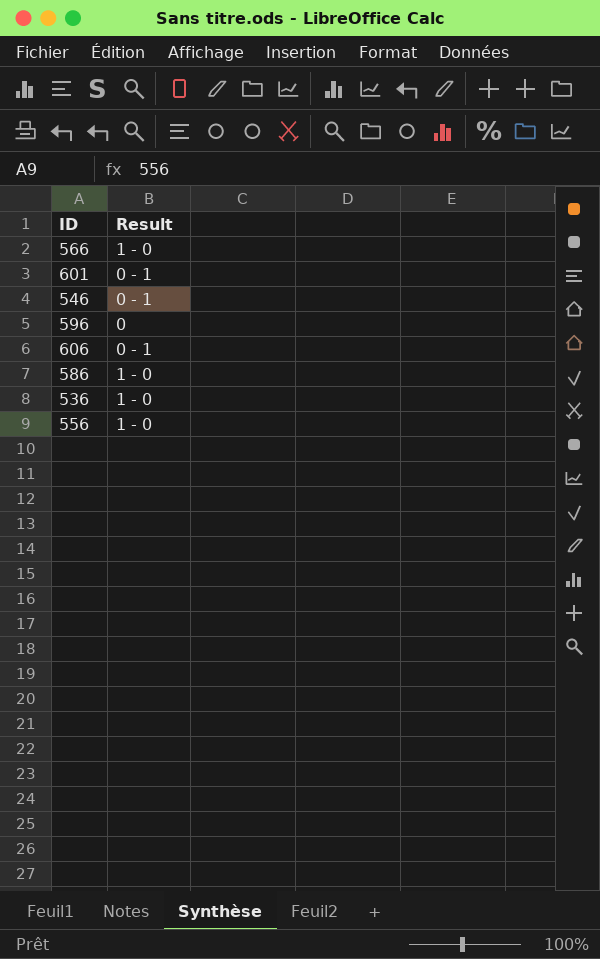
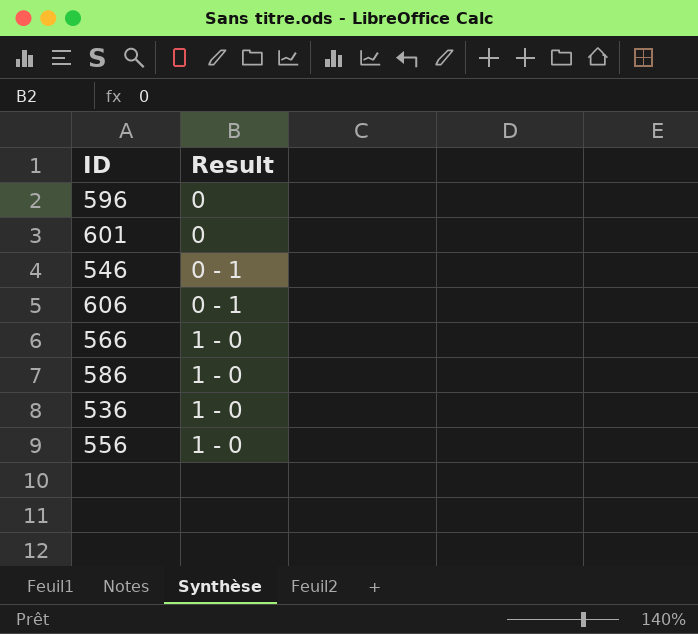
row order: none -> Result ascending
601 | Result: 0 - 1 -> 0

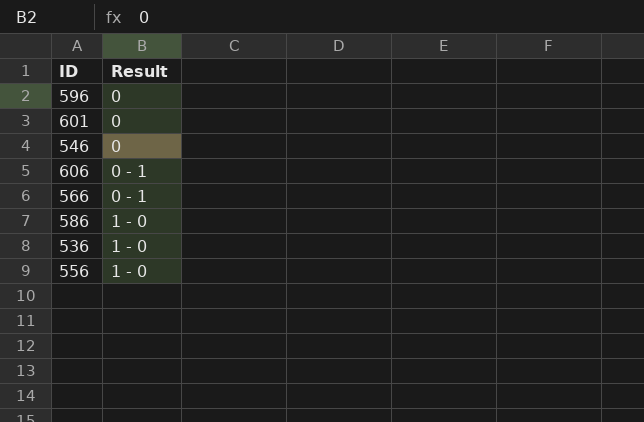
546 | Result: 0 - 1 -> 0
566 | Result: 1 - 0 -> 0 - 1

